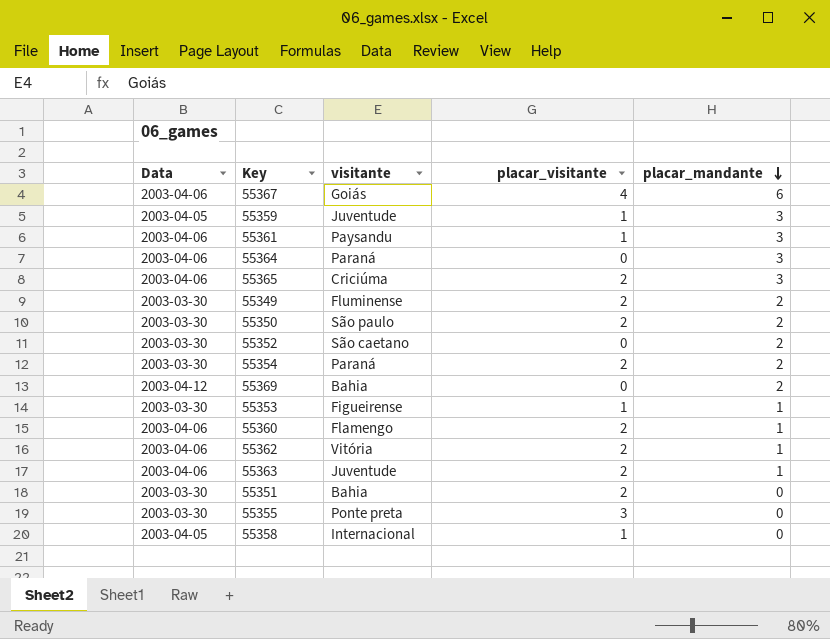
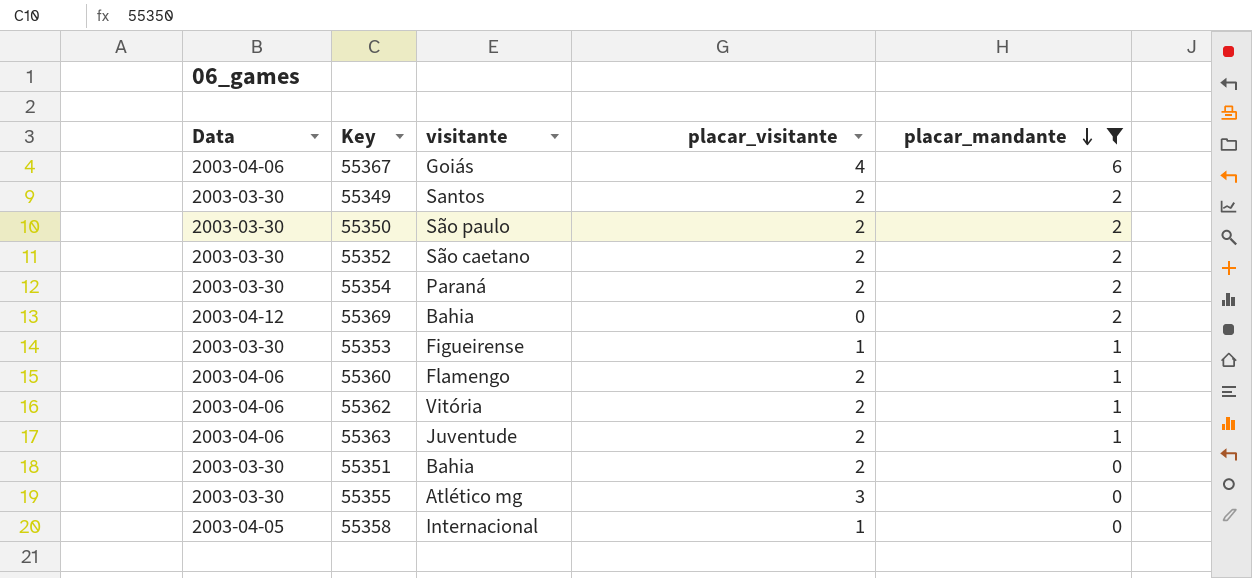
filter: none -> placar_mandante != 3
55349 | visitante: Fluminense -> Santos
55352 | placar_visitante: 0 -> 2
55355 | visitante: Ponte preta -> Atlético mg

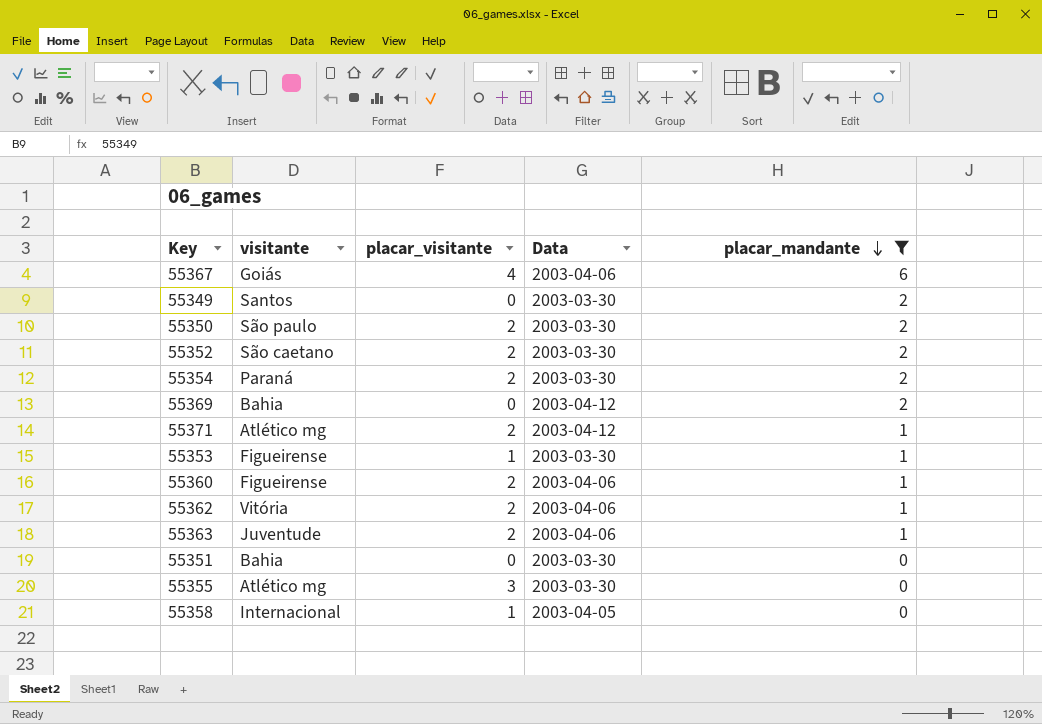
column Data | position: 1 -> 4
55349 | placar_visitante: 2 -> 0
row 55371: none -> Atlético mg | 2 | 2003-04-12 | 1
55360 | visitante: Flamengo -> Figueirense
55351 | placar_visitante: 2 -> 0

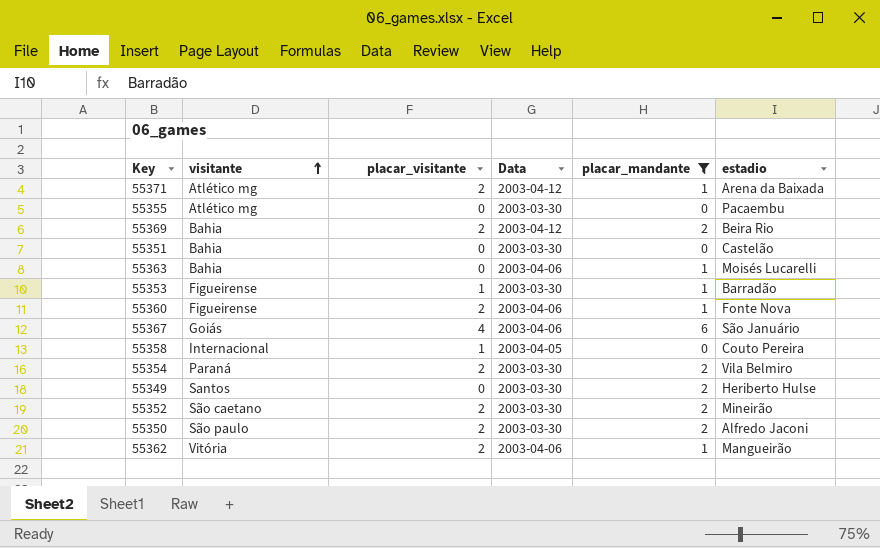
row order: placar_mandante descending -> visitante ascending
column estadio | position: none -> 6
55355 | placar_visitante: 3 -> 0
55369 | placar_visitante: 0 -> 2
55363 | visitante: Juventude -> Bahia
55363 | placar_visitante: 2 -> 0

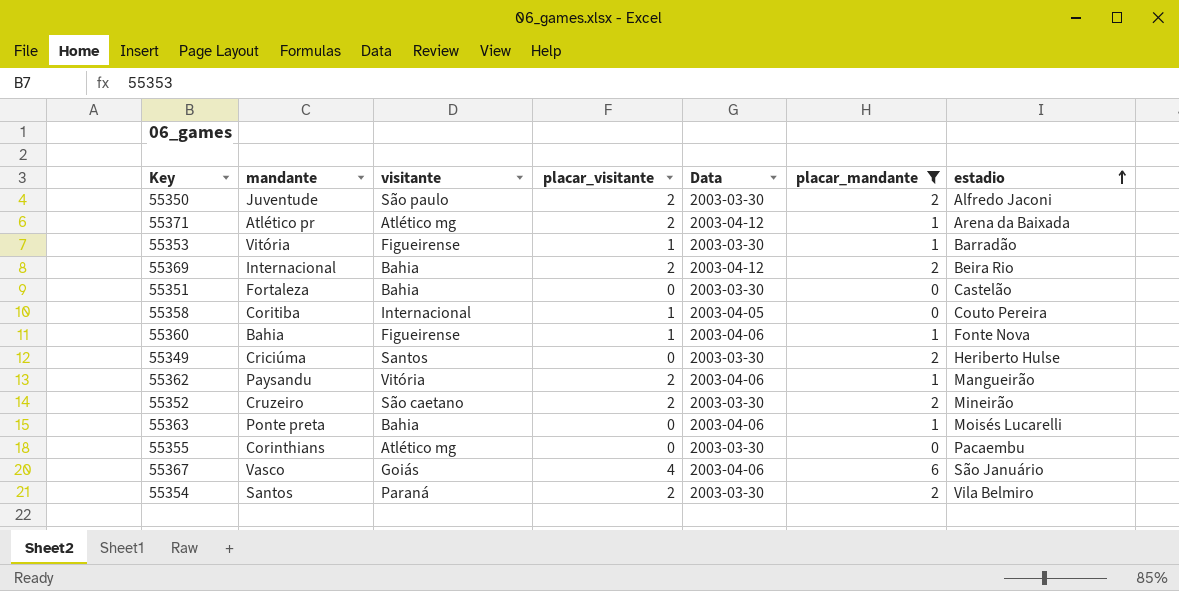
row order: visitante ascending -> estadio ascending
column mandante | position: none -> 2
55360 | placar_visitante: 2 -> 1

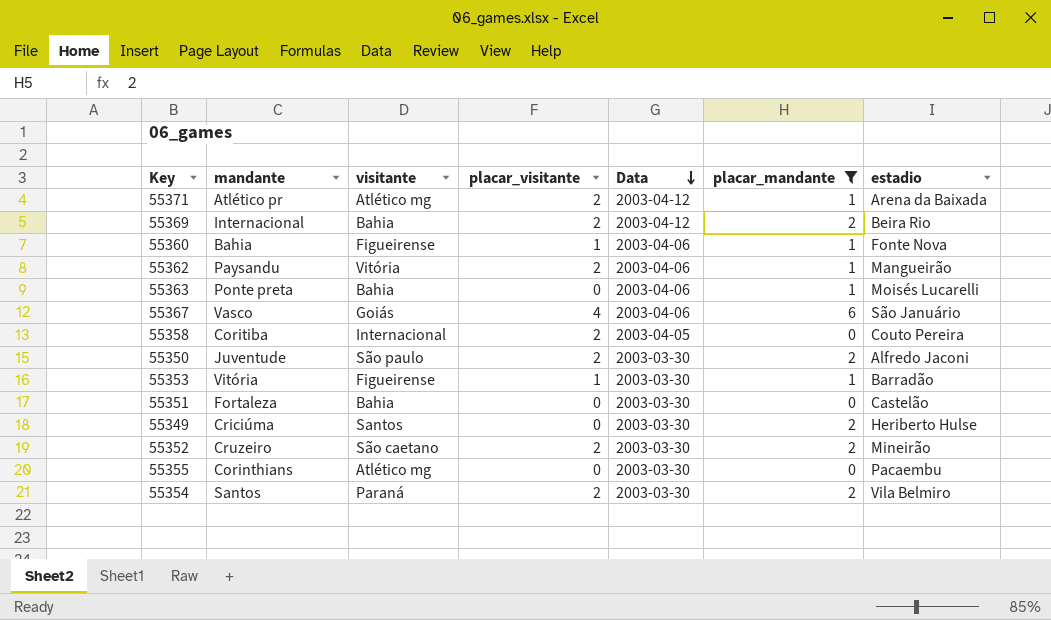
row order: estadio ascending -> Data descending
55358 | placar_visitante: 1 -> 2

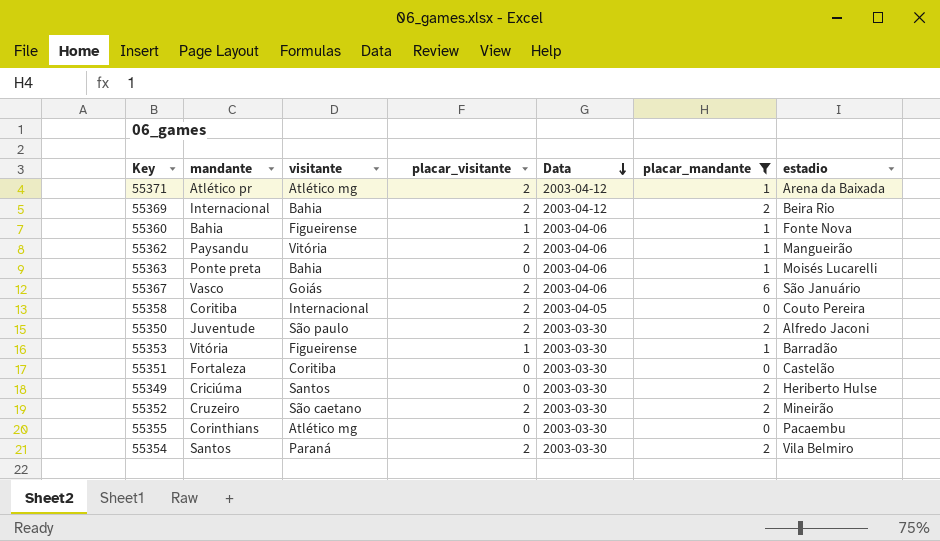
55367 | placar_visitante: 4 -> 2
55351 | visitante: Bahia -> Coritiba

